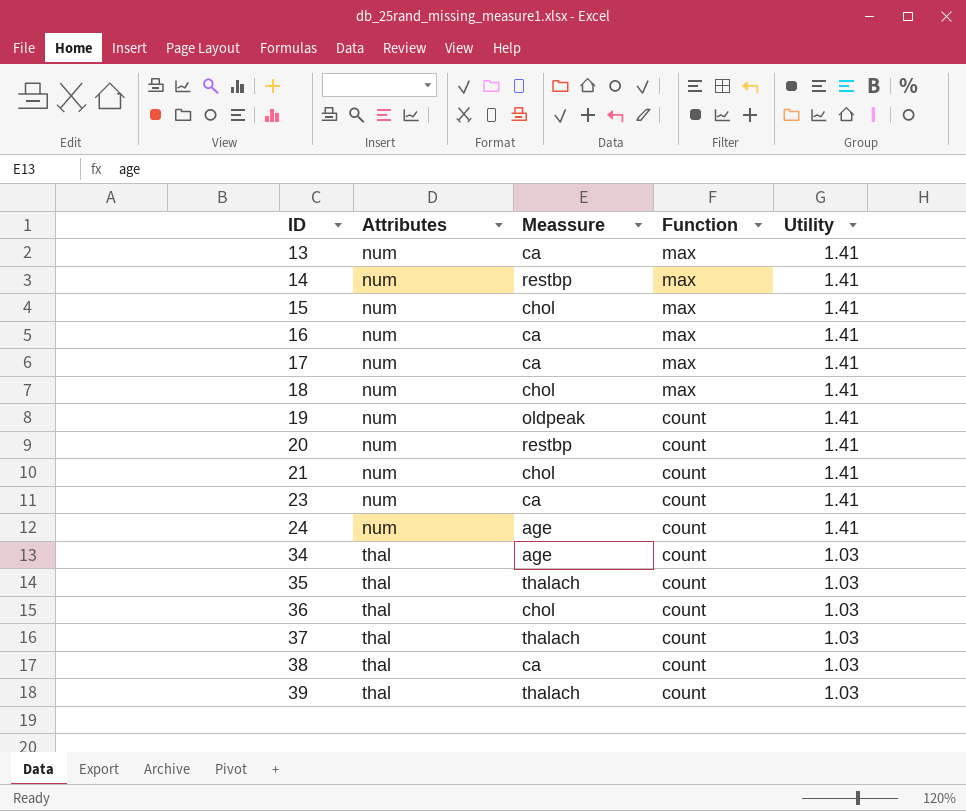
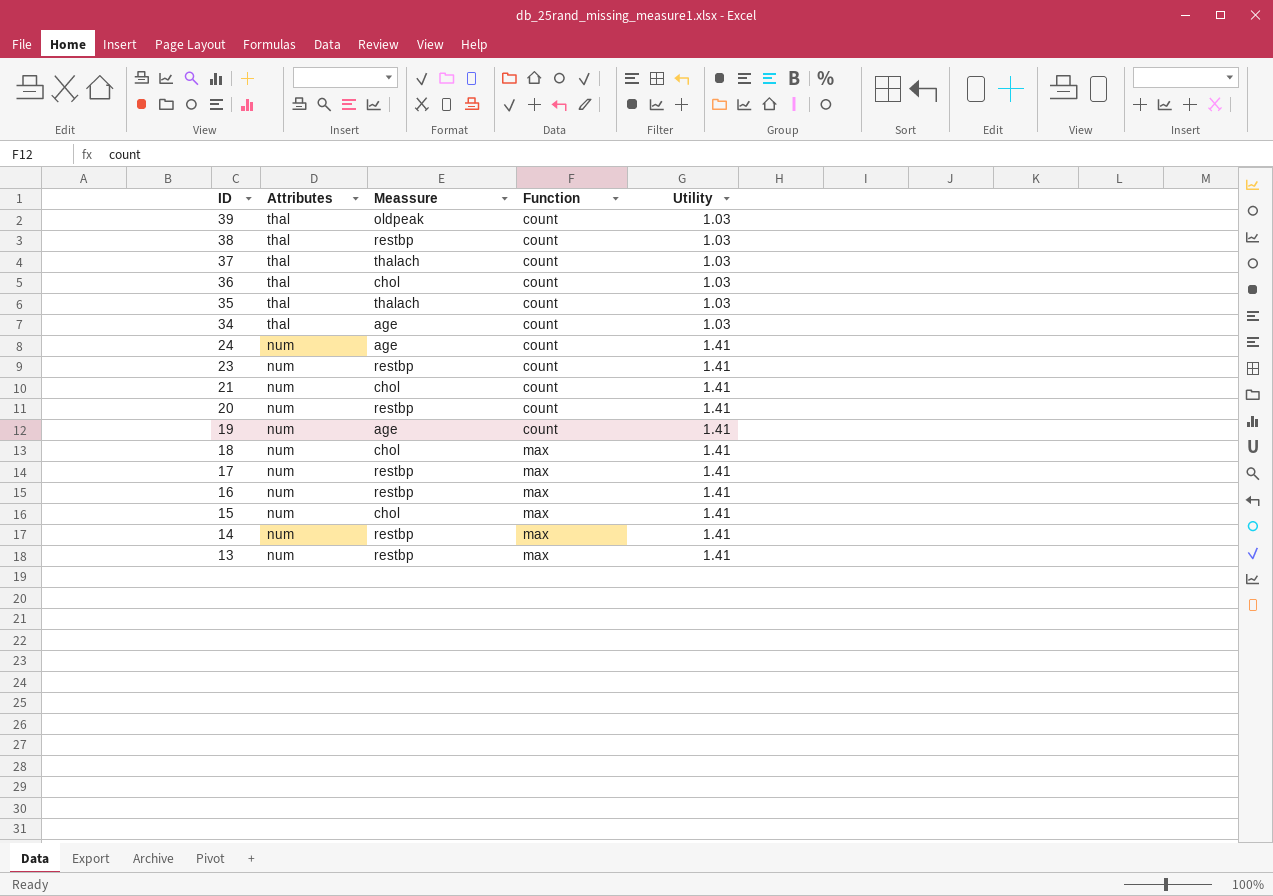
row order: ID ascending -> ID descending
39 | Meassure: thalach -> oldpeak
38 | Meassure: ca -> restbp
23 | Meassure: ca -> restbp
19 | Meassure: oldpeak -> age
17 | Meassure: ca -> restbp
16 | Meassure: ca -> restbp
13 | Meassure: ca -> restbp

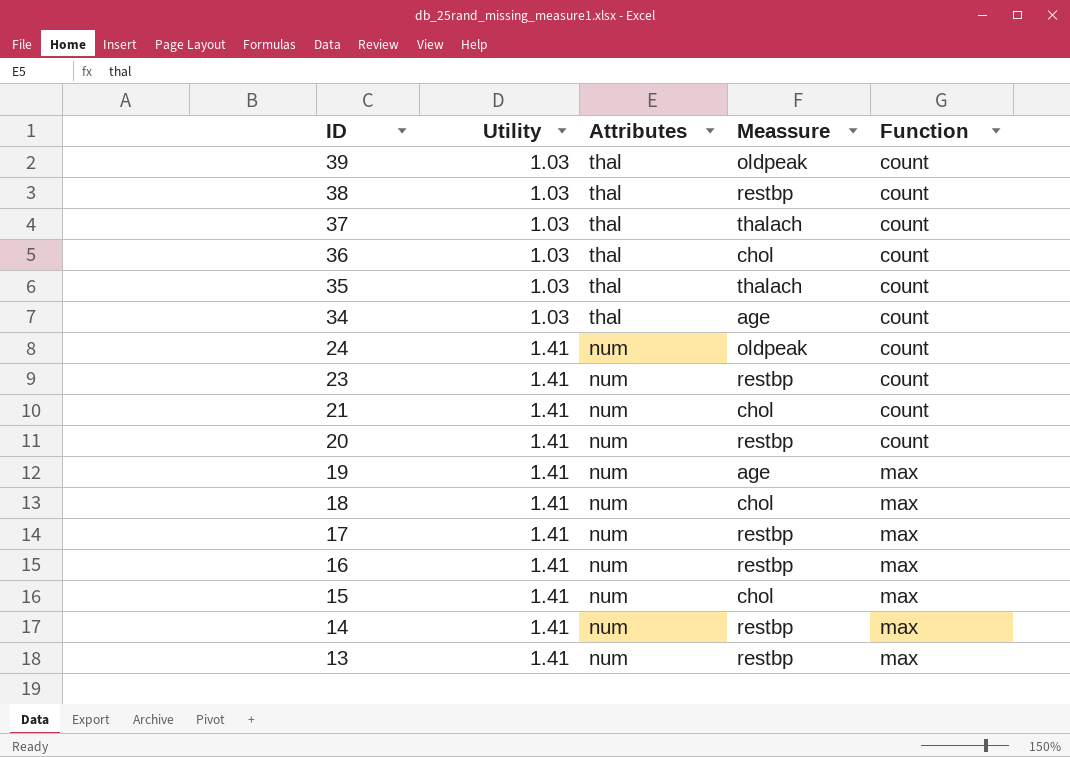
column Utility | position: 5 -> 2
24 | Meassure: age -> oldpeak
19 | Function: count -> max

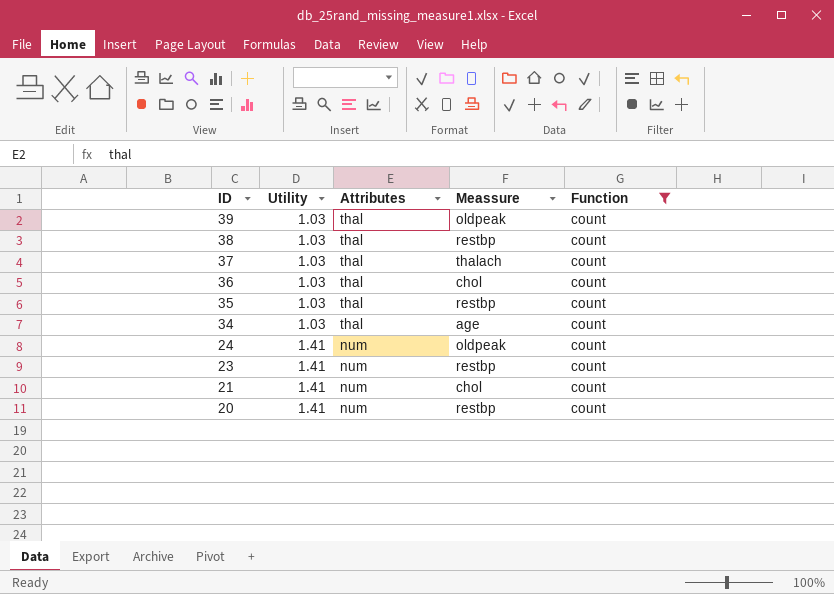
filter: none -> Function = count
35 | Meassure: thalach -> restbp

